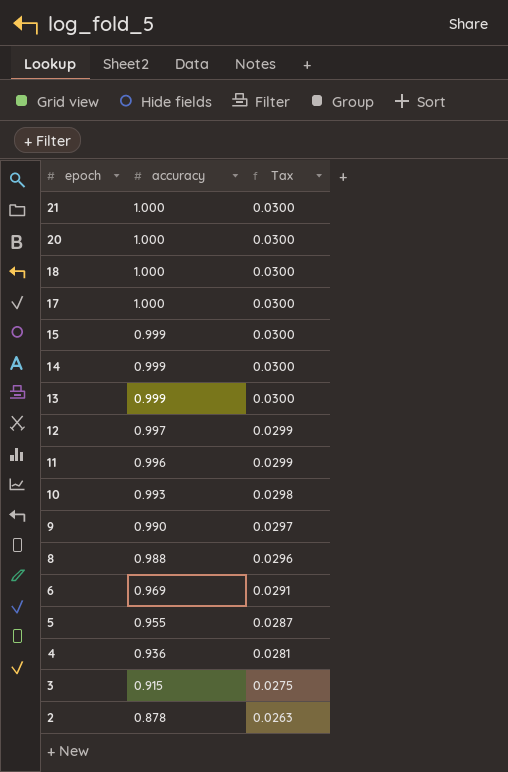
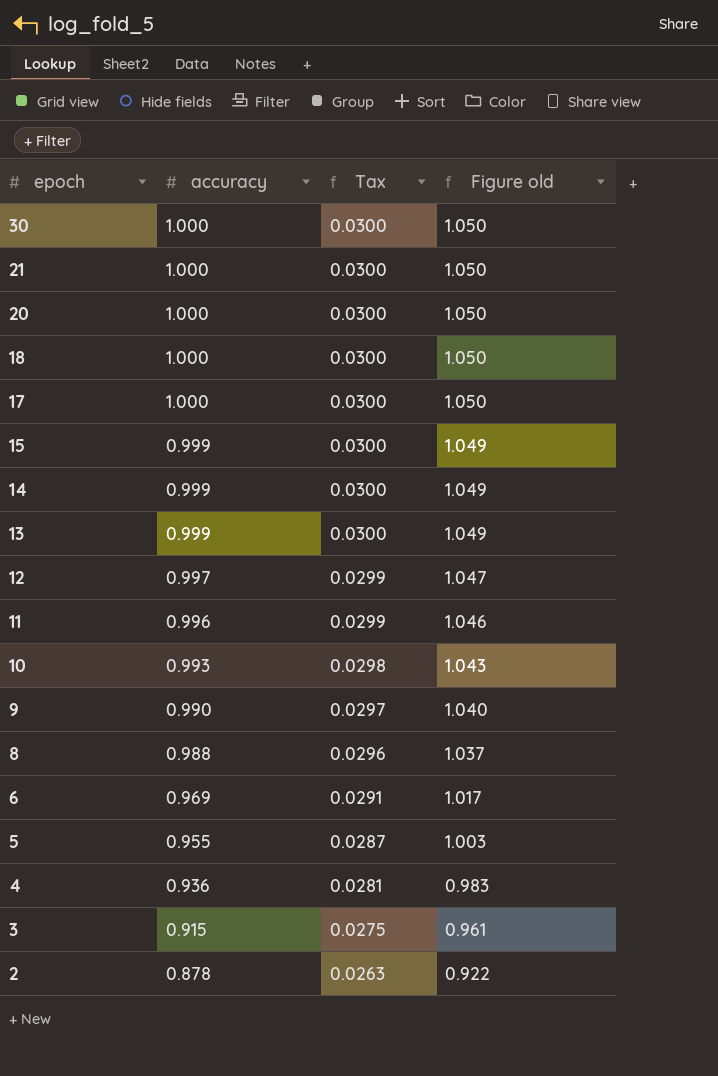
column Figure old | formula: none -> [accuracy] * 1.05
row 30: none -> 1.000 | 0.0300 | 1.050

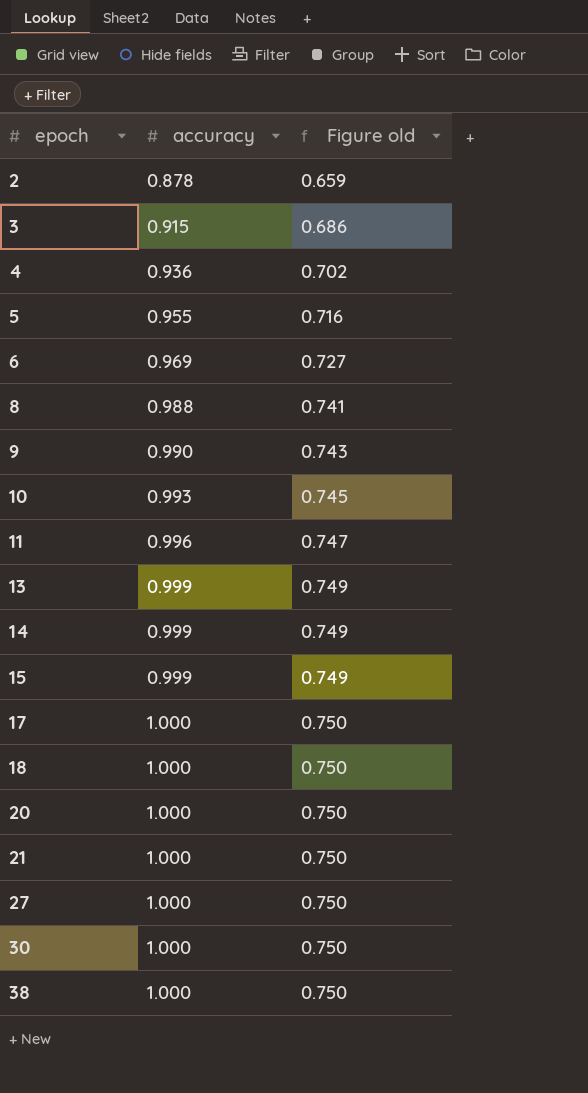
row order: epoch descending -> epoch ascending
column Tax | formula: [accuracy] * 0.03 -> none
column Figure old | formula: [accuracy] * 1.05 -> [accuracy] * 0.75
row 12: 0.997 | 0.0299 | 1.047 -> none
row 27: none -> 1.000 | 0.750
row 38: none -> 1.000 | 0.750

